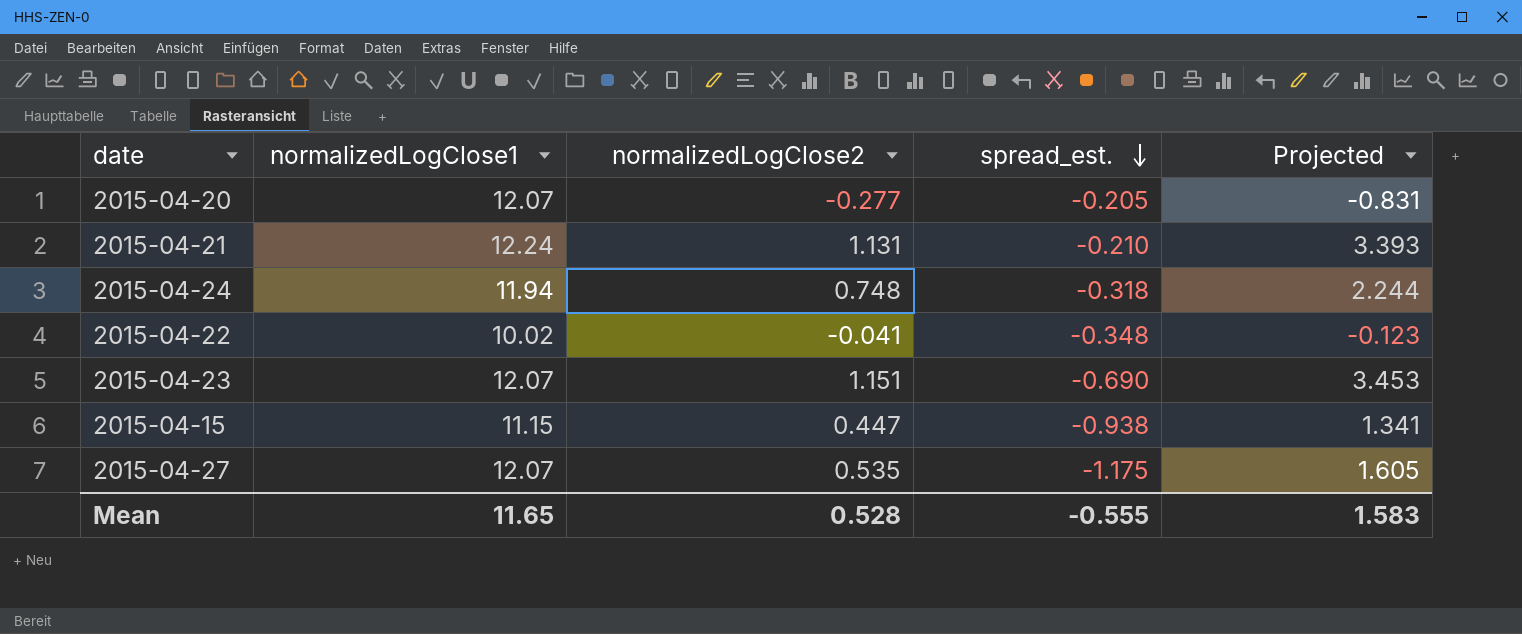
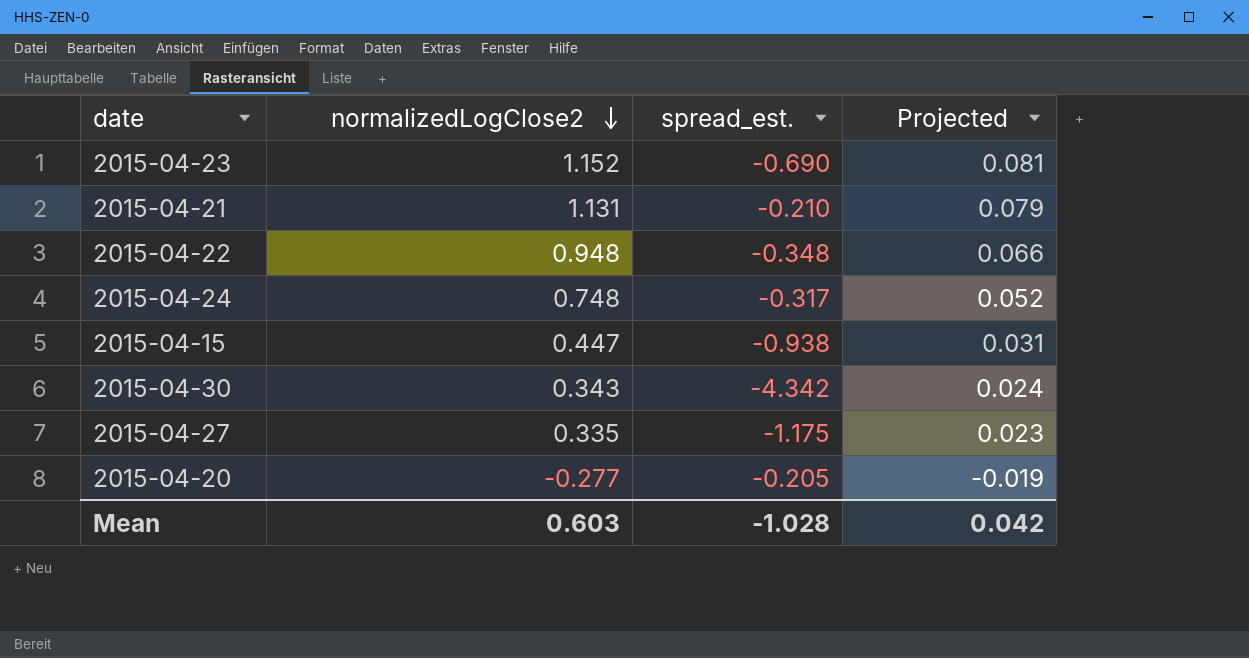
row order: spread_est. descending -> normalizedLogClose2 descending
column normalizedLogClose1 | position: 2 -> none
column Projected | formula: [normalizedLogClose2] * 3 -> [normalizedLogClose2] * 0.07
2015-04-23 | normalizedLogClose2: 1.151 -> 1.152
2015-04-22 | normalizedLogClose2: -0.041 -> 0.948
2015-04-24 | spread_est.: -0.318 -> -0.317
row 2015-04-30: none -> 0.343 | -4.342 | 0.024
2015-04-27 | normalizedLogClose2: 0.535 -> 0.335
Mean | normalizedLogClose2: 0.528 -> 0.603
Mean | spread_est.: -0.555 -> -1.028
Mean | Projected: 1.583 -> 0.042

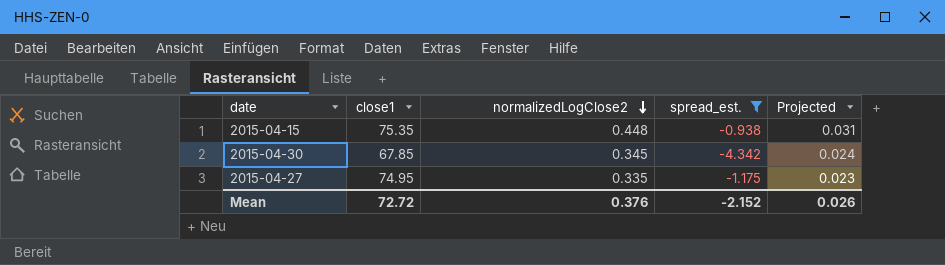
filter: none -> spread_est. <= -0.938
column close1 | position: none -> 2
2015-04-15 | normalizedLogClose2: 0.447 -> 0.448
2015-04-30 | normalizedLogClose2: 0.343 -> 0.345
Mean | normalizedLogClose2: 0.603 -> 0.376
Mean | spread_est.: -1.028 -> -2.152
Mean | Projected: 0.042 -> 0.026

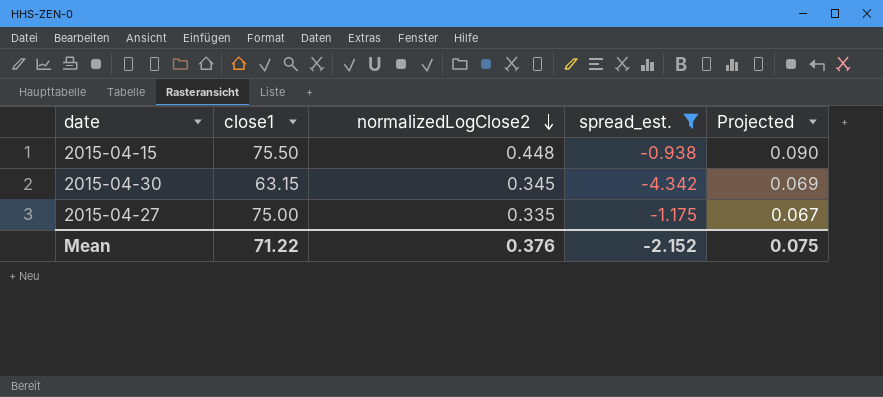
column Projected | formula: [normalizedLogClose2] * 0.07 -> [normalizedLogClose2] * 0.2
2015-04-15 | close1: 75.35 -> 75.50
2015-04-30 | close1: 67.85 -> 63.15
2015-04-27 | close1: 74.95 -> 75.00
Mean | close1: 72.72 -> 71.22
Mean | Projected: 0.026 -> 0.075

